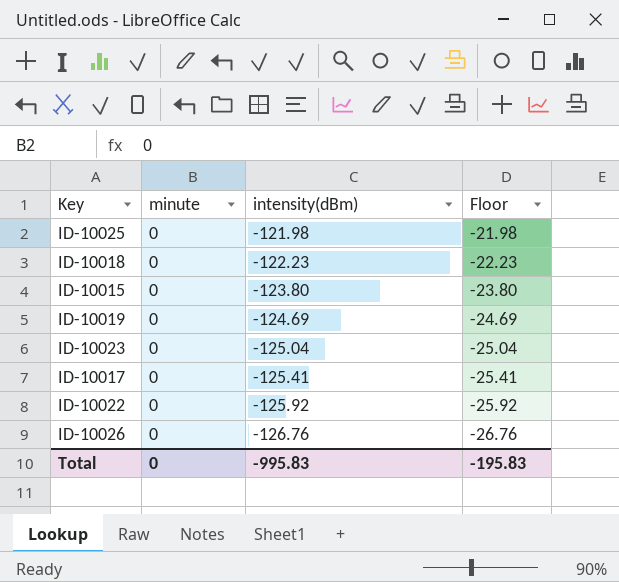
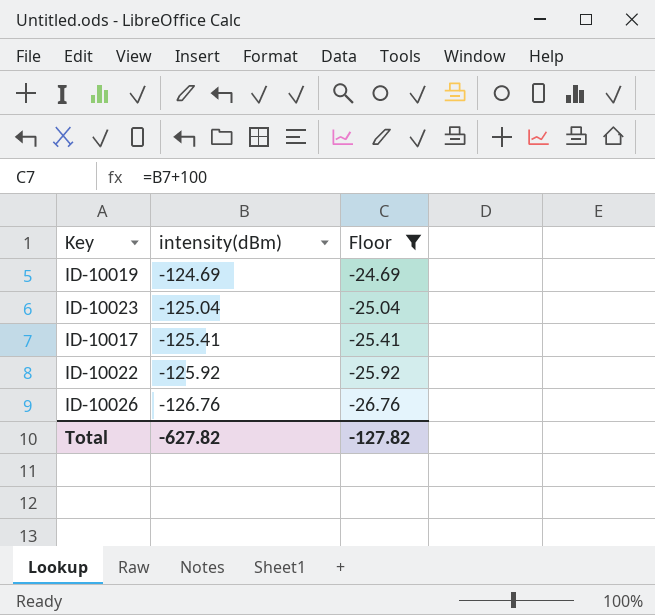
filter: none -> Floor <= -24.69
column minute | position: 2 -> none
Total | intensity(dBm): -995.83 -> -627.82
Total | Floor: -195.83 -> -127.82

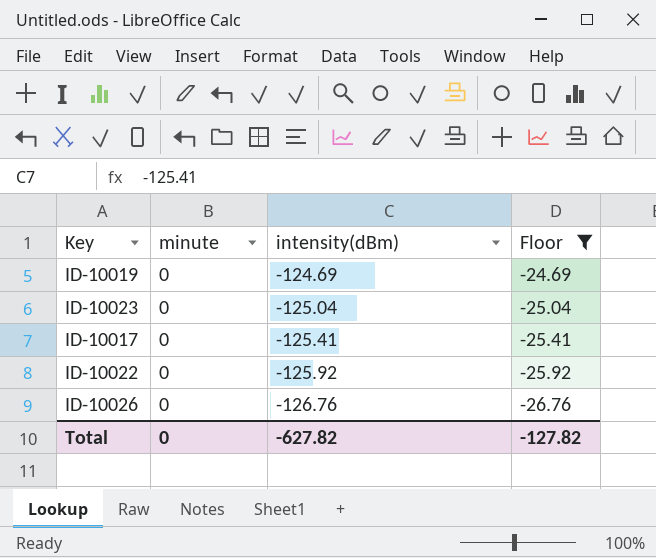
column minute | position: none -> 2

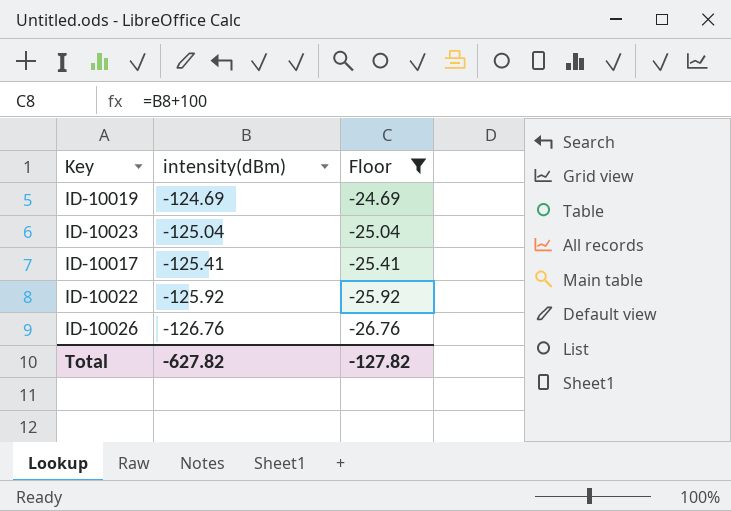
column minute | position: 2 -> none

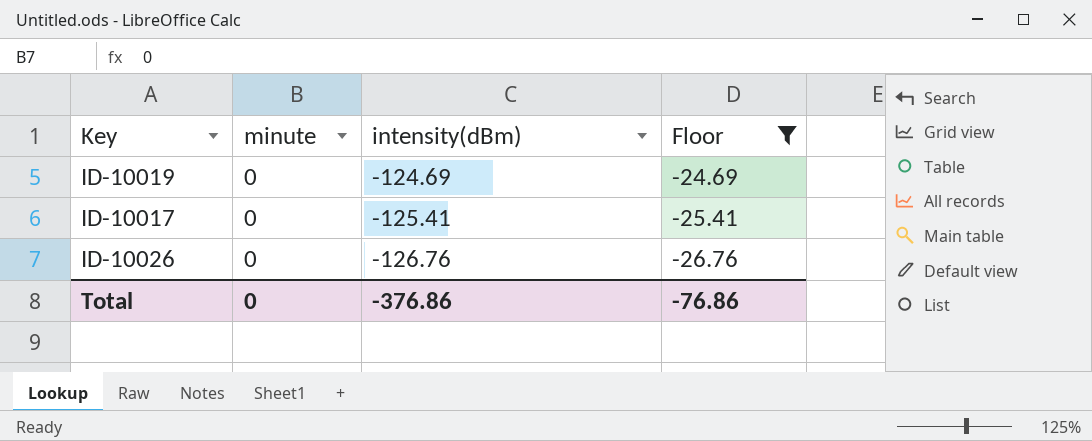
column minute | position: none -> 2
row ID-10023: -125.04 | -25.04 -> none
row ID-10022: -125.92 | -25.92 -> none
Total | intensity(dBm): -627.82 -> -376.86
Total | Floor: -127.82 -> -76.86

